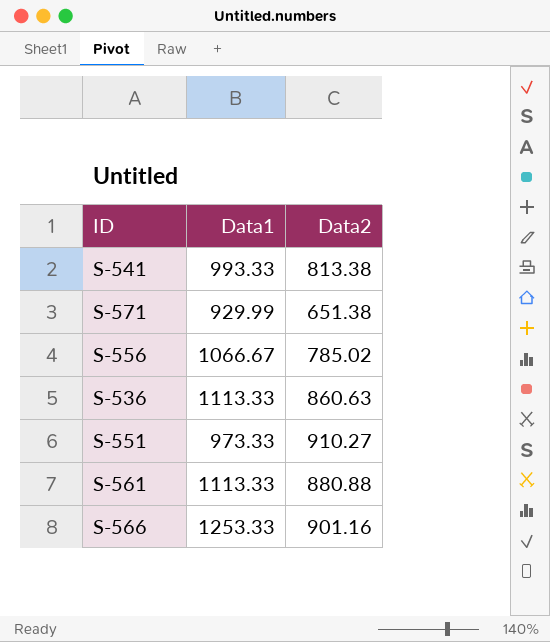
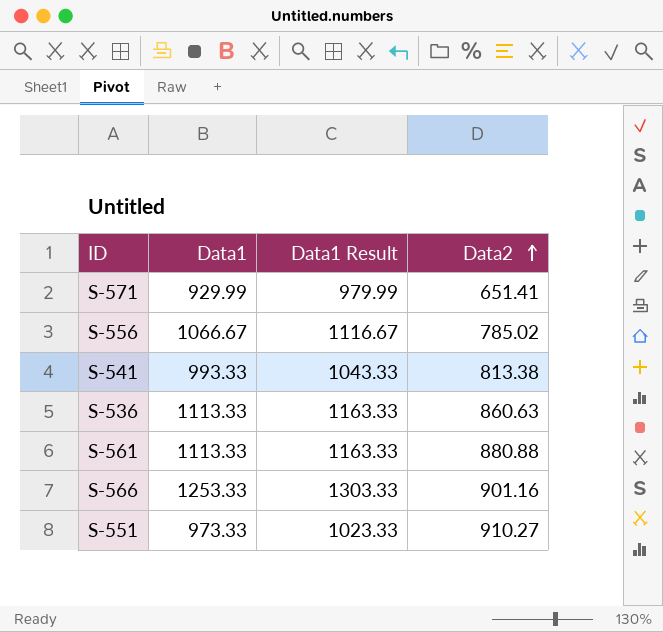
row order: none -> Data2 ascending
column Data1 Result | formula: none -> [Data1] + 50
S-571 | Data2: 651.38 -> 651.41

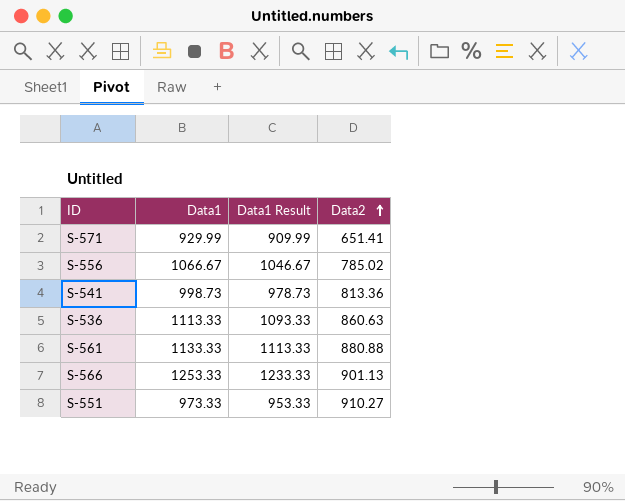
column Data1 Result | formula: [Data1] + 50 -> [Data1] - 20
S-541 | Data1: 993.33 -> 998.73
S-541 | Data2: 813.38 -> 813.36
S-561 | Data1: 1113.33 -> 1133.33
S-566 | Data2: 901.16 -> 901.13

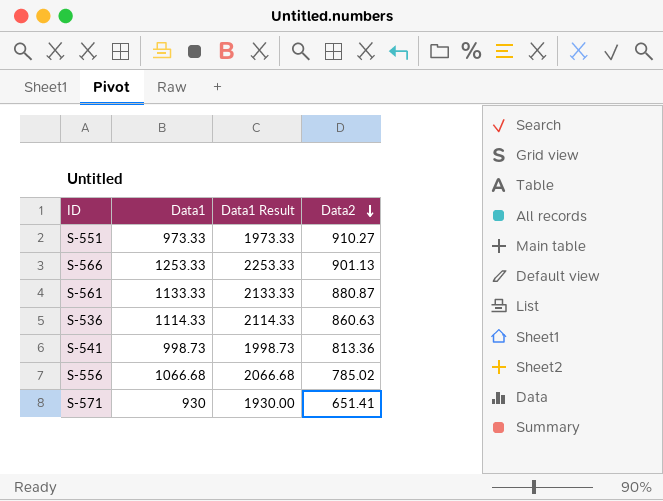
row order: Data2 ascending -> Data2 descending
column Data1 Result | formula: [Data1] - 20 -> [Data1] + 1000
S-561 | Data2: 880.88 -> 880.87
S-536 | Data1: 1113.33 -> 1114.33
S-556 | Data1: 1066.67 -> 1066.68
S-571 | Data1: 929.99 -> 930

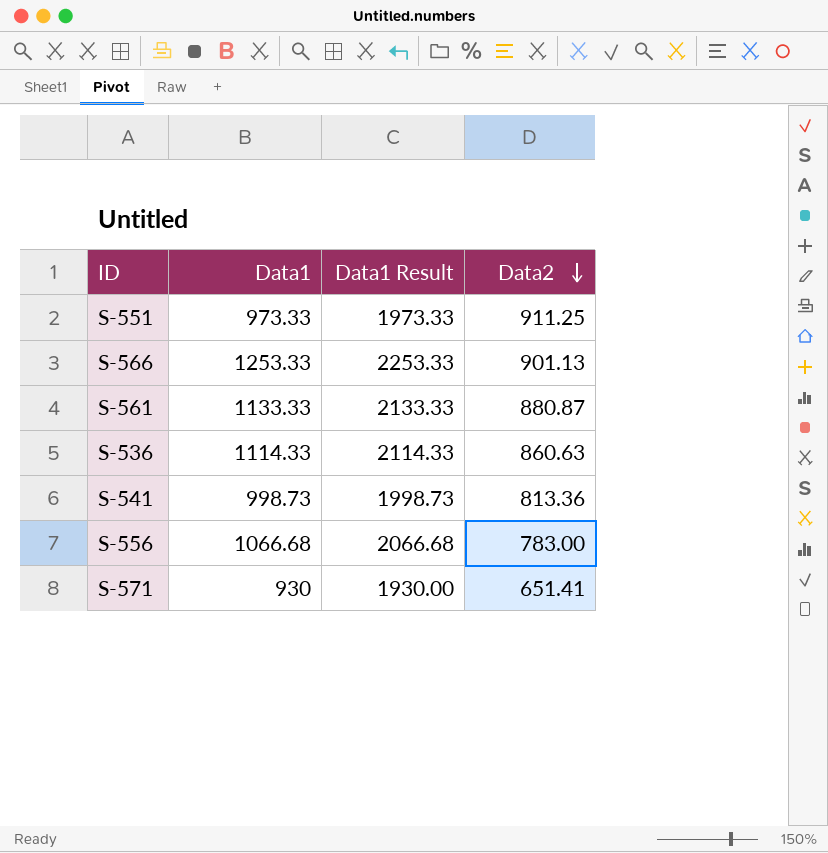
S-551 | Data2: 910.27 -> 911.25
S-556 | Data2: 785.02 -> 783.00

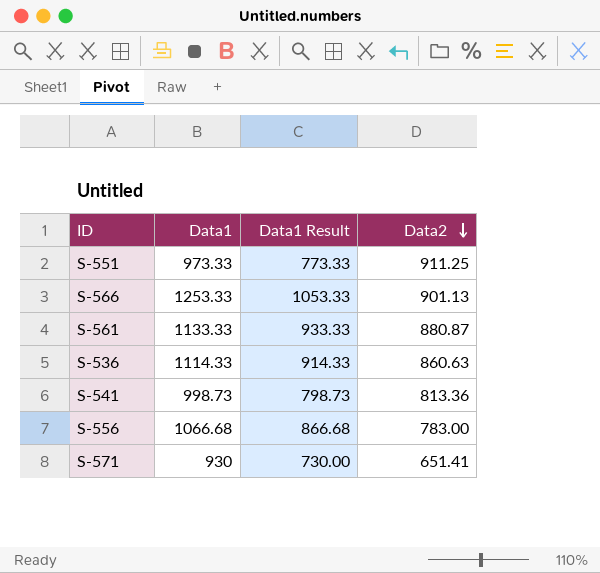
column Data1 Result | formula: [Data1] + 1000 -> [Data1] - 200

